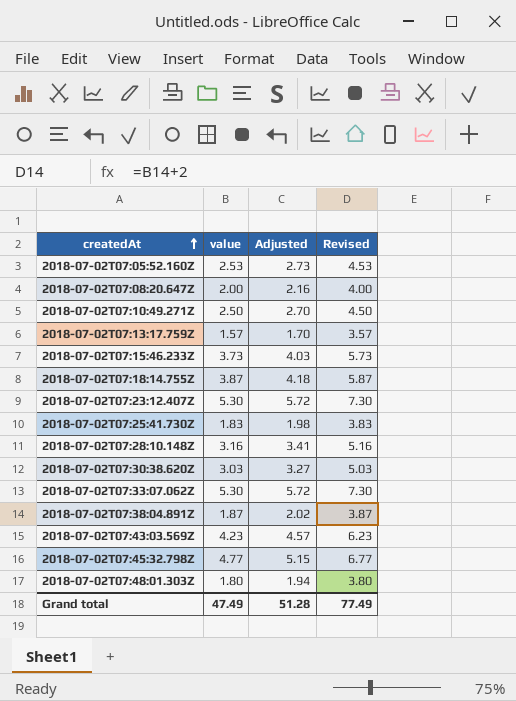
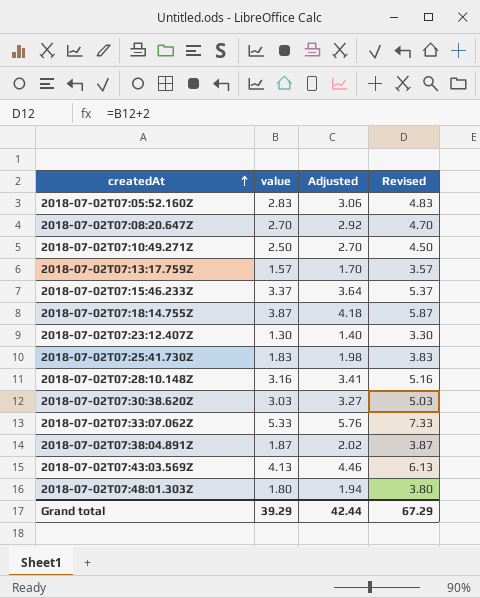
row 2018-07-02T07:45:32.798Z: 4.77 | 5.15 | 6.77 -> none
2018-07-02T07:05:52.160Z | value: 2.53 -> 2.83
2018-07-02T07:05:52.160Z | Adjusted: 2.73 -> 3.06
2018-07-02T07:05:52.160Z | Revised: 4.53 -> 4.83
2018-07-02T07:08:20.647Z | value: 2.00 -> 2.70
2018-07-02T07:08:20.647Z | Adjusted: 2.16 -> 2.92
2018-07-02T07:08:20.647Z | Revised: 4.00 -> 4.70
2018-07-02T07:15:46.233Z | value: 3.73 -> 3.37
2018-07-02T07:15:46.233Z | Adjusted: 4.03 -> 3.64
2018-07-02T07:15:46.233Z | Revised: 5.73 -> 5.37
2018-07-02T07:23:12.407Z | value: 5.30 -> 1.30
2018-07-02T07:23:12.407Z | Adjusted: 5.72 -> 1.40
2018-07-02T07:23:12.407Z | Revised: 7.30 -> 3.30
2018-07-02T07:33:07.062Z | value: 5.30 -> 5.33
2018-07-02T07:33:07.062Z | Adjusted: 5.72 -> 5.76
2018-07-02T07:33:07.062Z | Revised: 7.30 -> 7.33
2018-07-02T07:43:03.569Z | value: 4.23 -> 4.13
2018-07-02T07:43:03.569Z | Adjusted: 4.57 -> 4.46
2018-07-02T07:43:03.569Z | Revised: 6.23 -> 6.13
Grand total | value: 47.49 -> 39.29
Grand total | Adjusted: 51.28 -> 42.44
Grand total | Revised: 77.49 -> 67.29

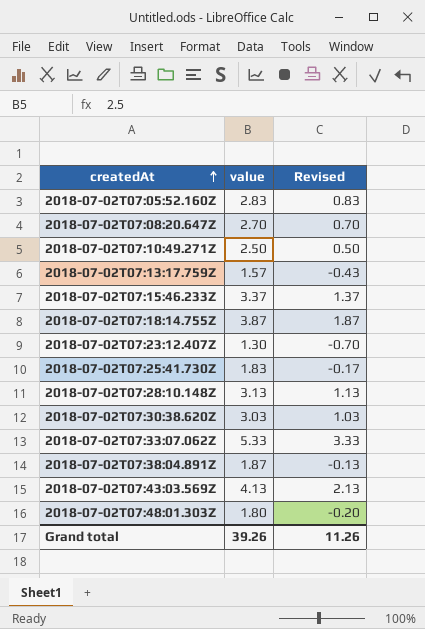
column Adjusted | formula: [value] * 1.08 -> none
column Revised | formula: [value] + 2 -> [value] - 2
2018-07-02T07:28:10.148Z | value: 3.16 -> 3.13
Grand total | value: 39.29 -> 39.26
Grand total | Revised: 67.29 -> 11.26

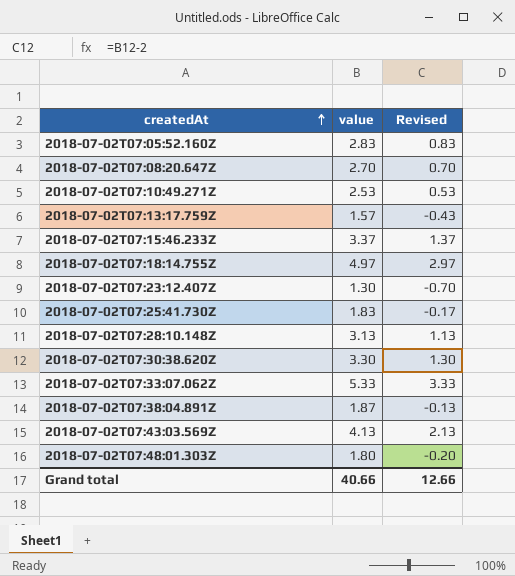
2018-07-02T07:10:49.271Z | value: 2.50 -> 2.53
2018-07-02T07:10:49.271Z | Revised: 0.50 -> 0.53
2018-07-02T07:18:14.755Z | value: 3.87 -> 4.97
2018-07-02T07:18:14.755Z | Revised: 1.87 -> 2.97
2018-07-02T07:30:38.620Z | value: 3.03 -> 3.30
2018-07-02T07:30:38.620Z | Revised: 1.03 -> 1.30
Grand total | value: 39.26 -> 40.66
Grand total | Revised: 11.26 -> 12.66

